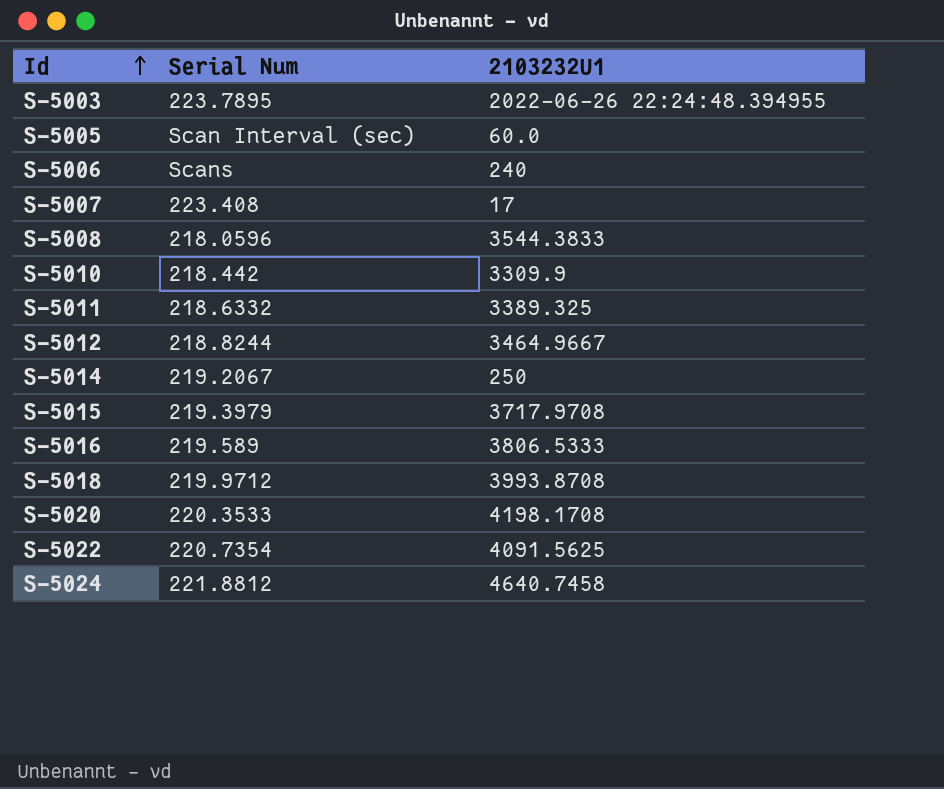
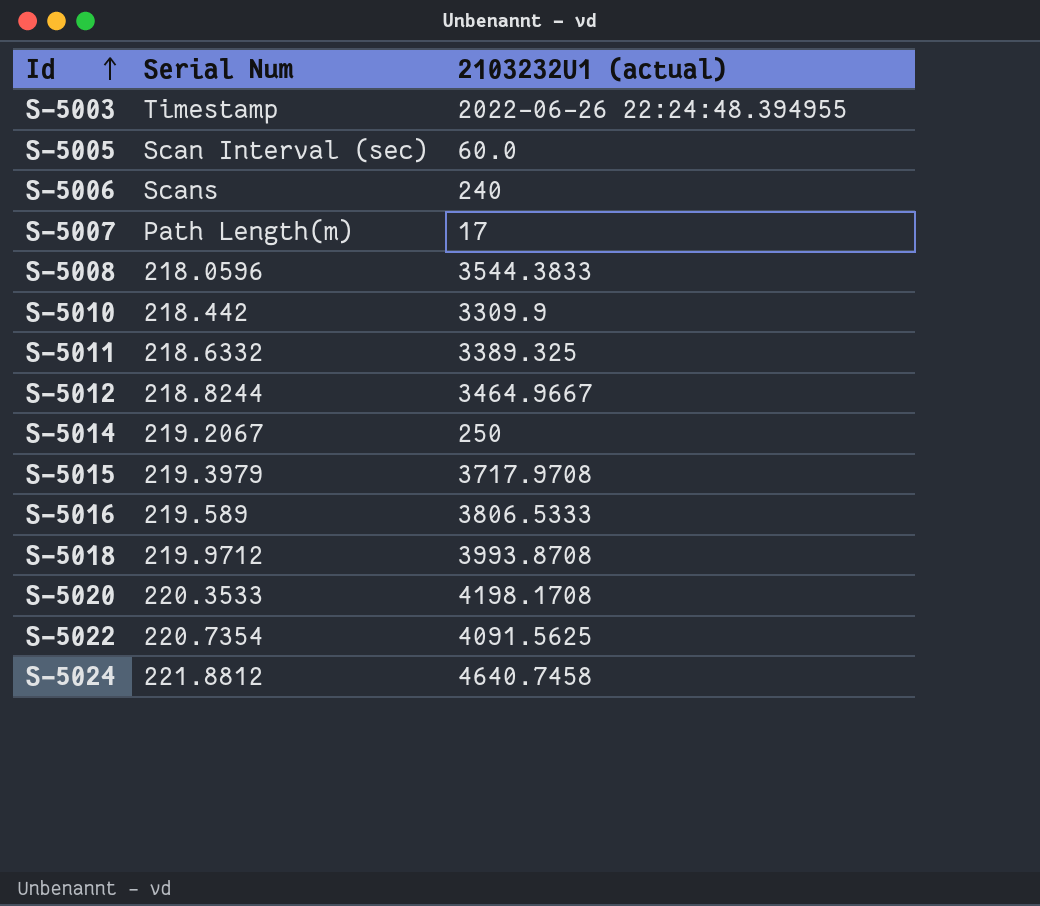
column name: 2103232U1 -> 2103232U1 (actual)
S-5003 | Serial Num: 223.7895 -> Timestamp
S-5007 | Serial Num: 223.408 -> Path Length(m)

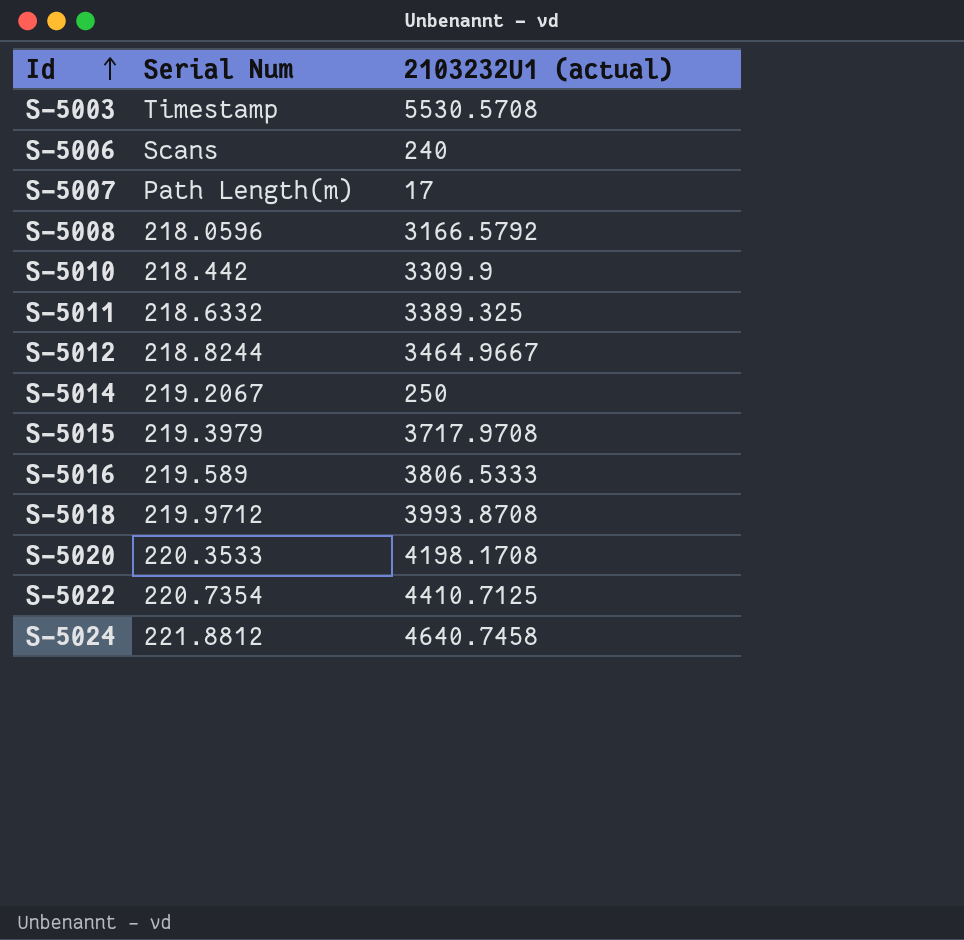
row S-5005: Scan Interval (sec) | 60.0 -> none
S-5003 | 2103232U1 (actual): 2022-06-26 22:24:48.394955 -> 5530.5708
S-5008 | 2103232U1 (actual): 3544.3833 -> 3166.5792
S-5022 | 2103232U1 (actual): 4091.5625 -> 4410.7125

